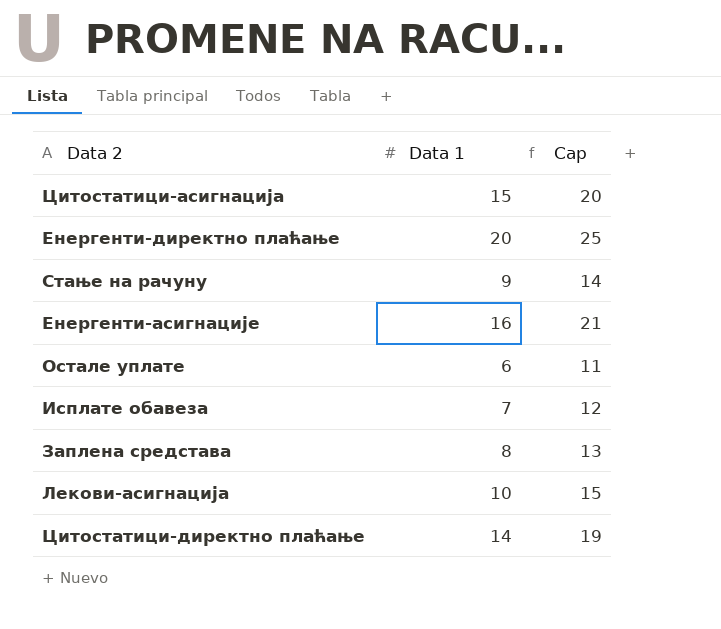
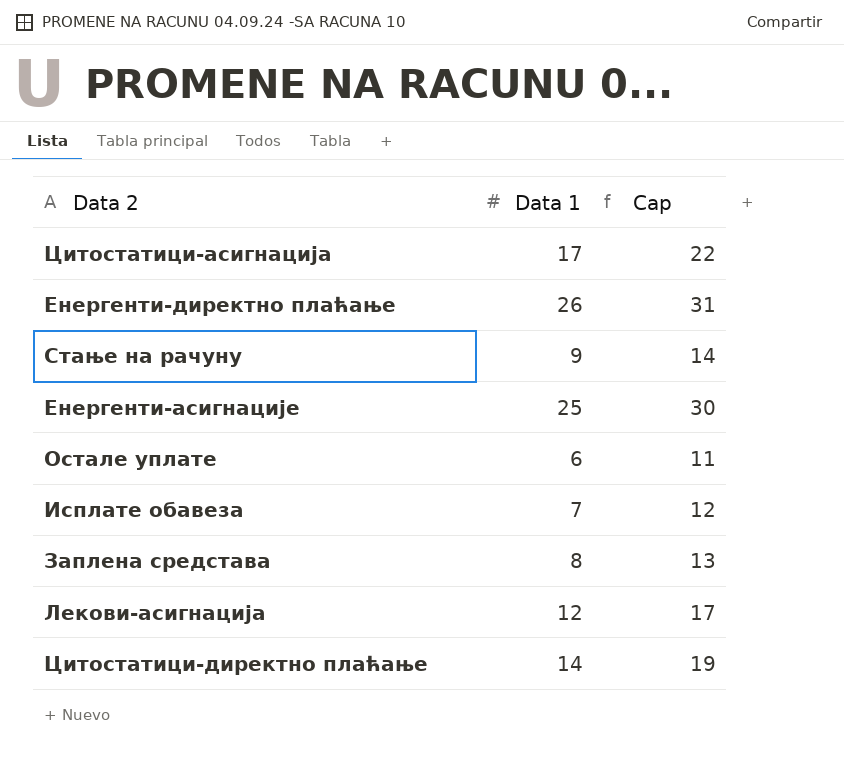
Цитостатици-асигнација | Data 1: 15 -> 17
Цитостатици-асигнација | Cap: 20 -> 22
Енергенти-директно плаћање | Data 1: 20 -> 26
Енергенти-директно плаћање | Cap: 25 -> 31
Енергенти-асигнације | Data 1: 16 -> 25
Енергенти-асигнације | Cap: 21 -> 30
Лекови-асигнација | Data 1: 10 -> 12
Лекови-асигнација | Cap: 15 -> 17

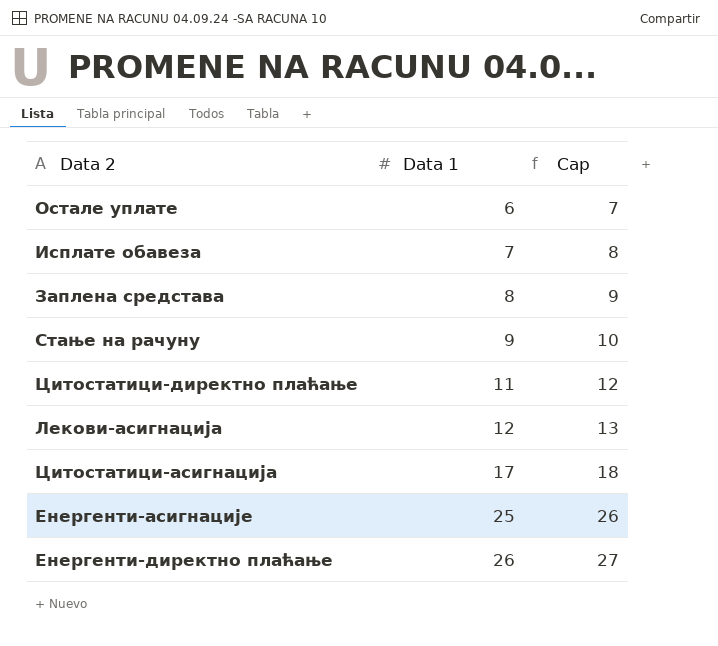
row order: none -> Data 1 ascending
column Cap | formula: [Data 1] + 5 -> [Data 1] + 1
Цитостатици-директно плаћање | Data 1: 14 -> 11

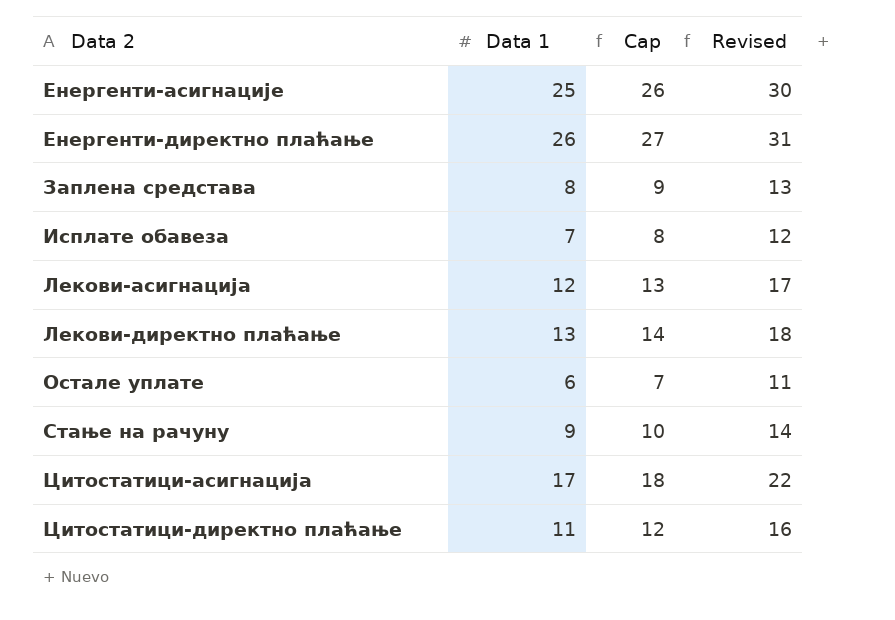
row order: Data 1 ascending -> Data 2 ascending
column Revised | formula: none -> [Data 1] + 5
row Лекови-директно плаћање: none -> 13 | 14 | 18

